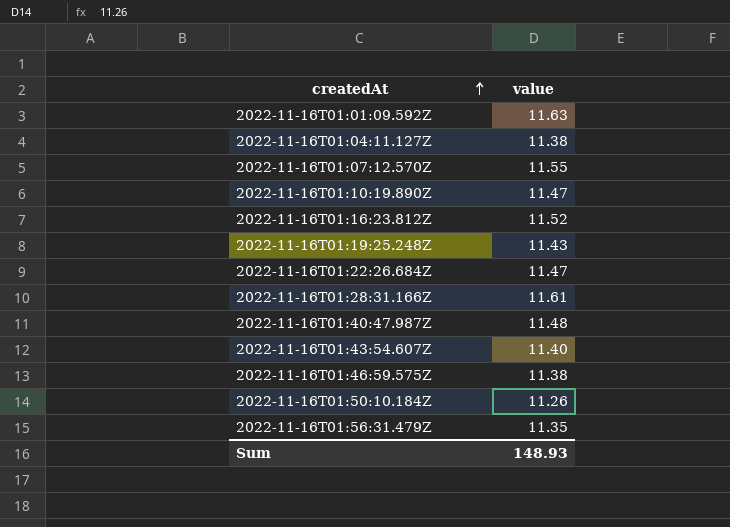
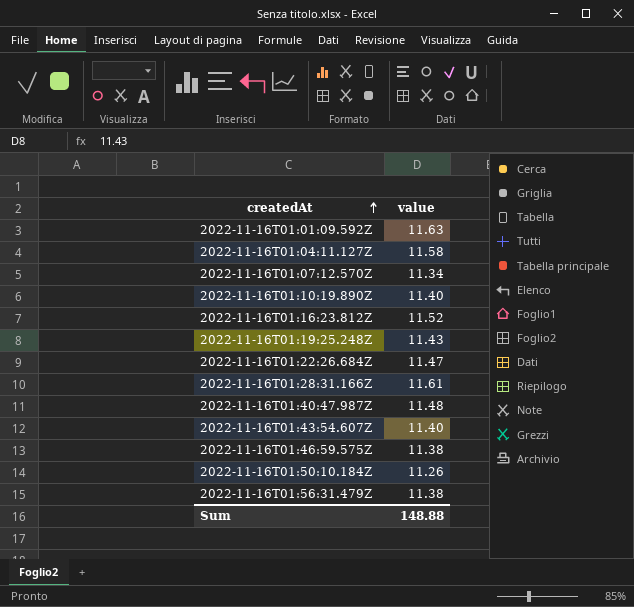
2022-11-16T01:04:11.127Z | value: 11.38 -> 11.58
2022-11-16T01:07:12.570Z | value: 11.55 -> 11.34
2022-11-16T01:10:19.890Z | value: 11.47 -> 11.40
2022-11-16T01:56:31.479Z | value: 11.35 -> 11.38
Sum | value: 148.93 -> 148.88

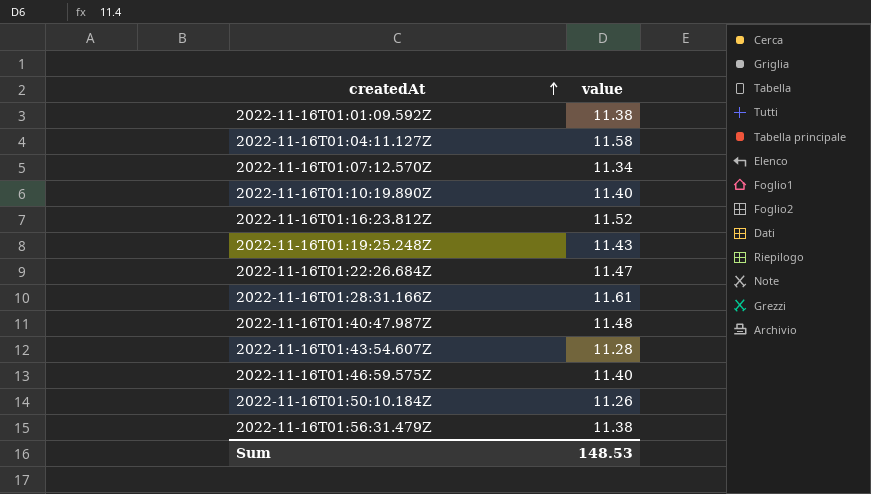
2022-11-16T01:01:09.592Z | value: 11.63 -> 11.38
2022-11-16T01:43:54.607Z | value: 11.40 -> 11.28
2022-11-16T01:46:59.575Z | value: 11.38 -> 11.40
Sum | value: 148.88 -> 148.53

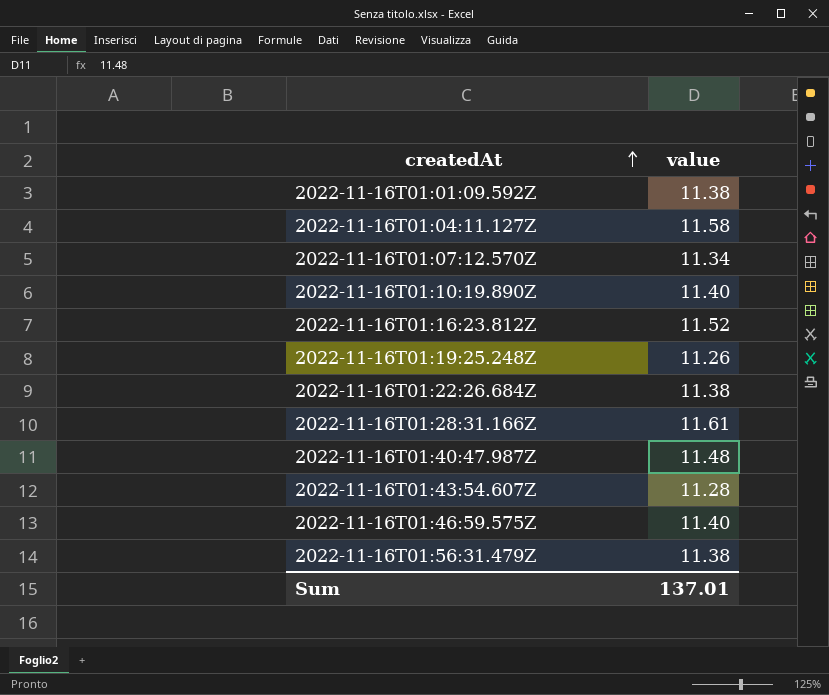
row 2022-11-16T01:50:10.184Z: 11.26 -> none
2022-11-16T01:19:25.248Z | value: 11.43 -> 11.26
2022-11-16T01:22:26.684Z | value: 11.47 -> 11.38
Sum | value: 148.53 -> 137.01

